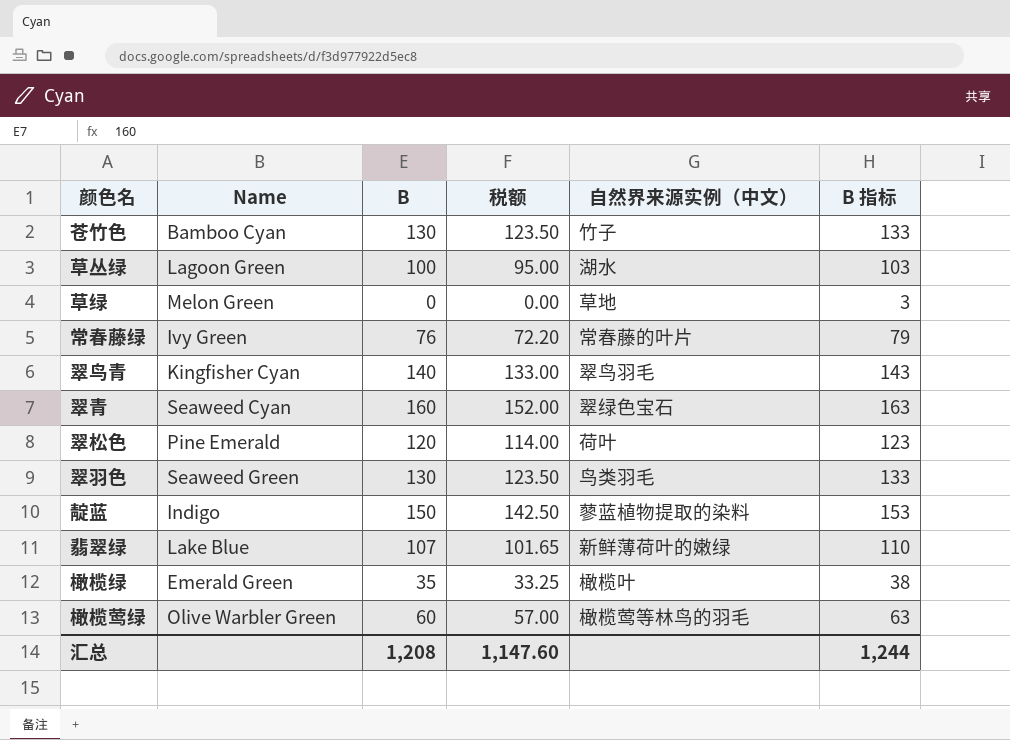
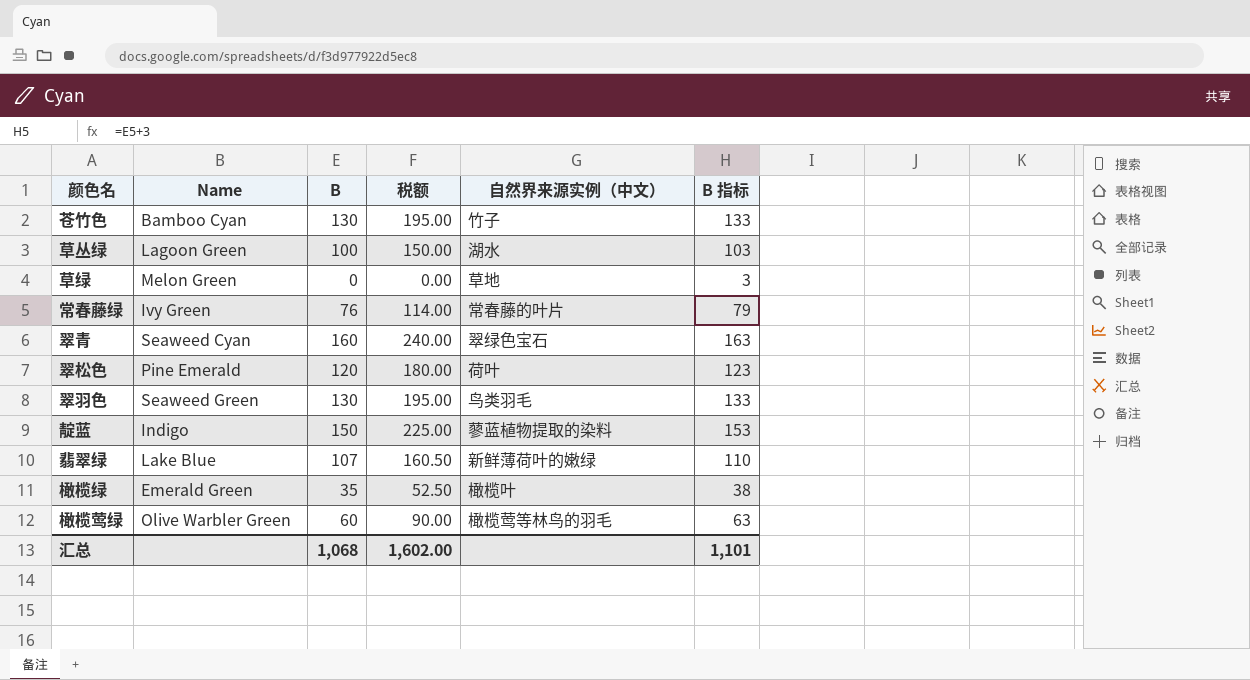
column 税额 | formula: [B] * 0.95 -> [B] * 1.5
row 翠鸟青: Kingfisher Cyan | 140 | 133.00 | 翠鸟羽毛 | 143 -> none
汇总 | B: 1,208 -> 1,068
汇总 | 税额: 1,147.60 -> 1,602.00
汇总 | B 指标: 1,244 -> 1,101

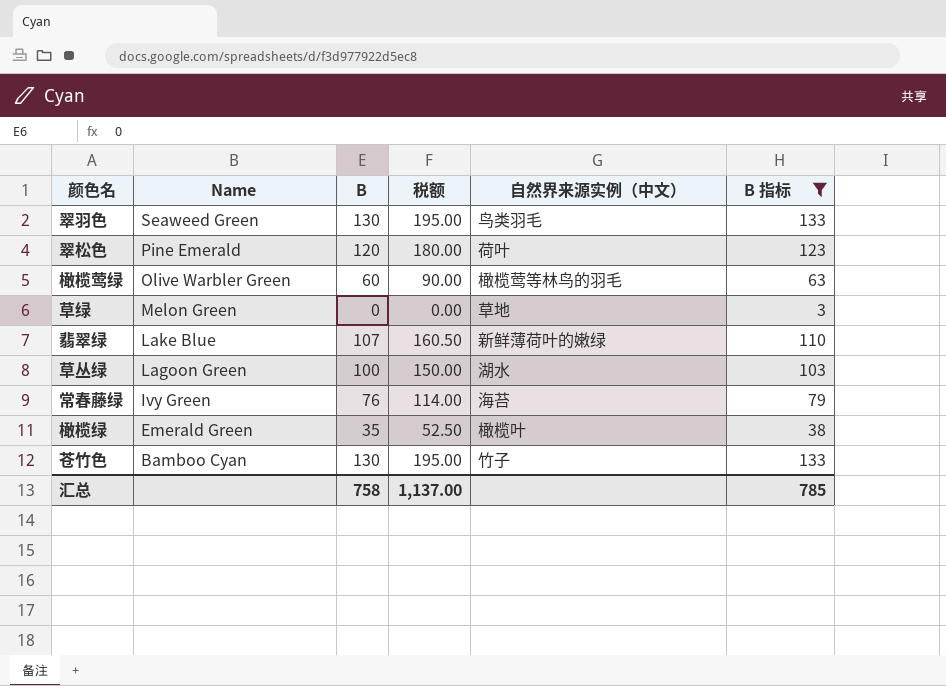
filter: none -> B 指标 <= 133
row order: none -> Name descending
常春藤绿 | 自然界来源实例（中文）: 常春藤的叶片 -> 海苔
汇总 | B: 1,068 -> 758
汇总 | 税额: 1,602.00 -> 1,137.00
汇总 | B 指标: 1,101 -> 785

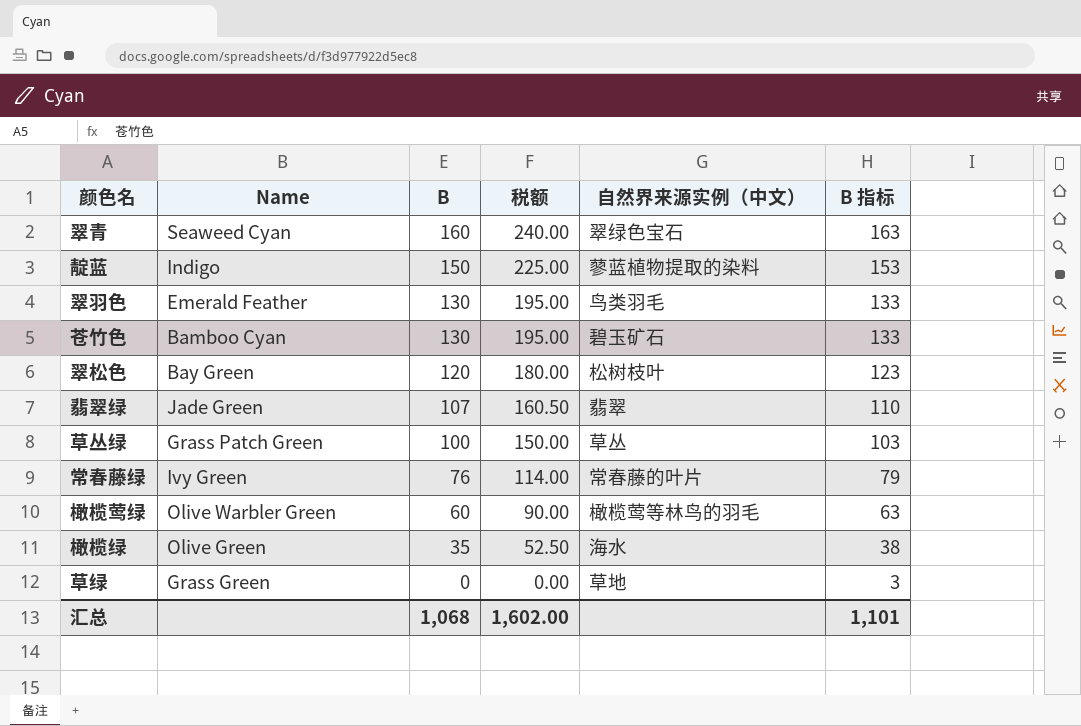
filter: B 指标 <= 133 -> none
row order: Name descending -> B descending
翠羽色 | Name: Seaweed Green -> Emerald Feather
苍竹色 | 自然界来源实例（中文）: 竹子 -> 碧玉矿石
翠松色 | Name: Pine Emerald -> Bay Green
翠松色 | 自然界来源实例（中文）: 荷叶 -> 松树枝叶
翡翠绿 | Name: Lake Blue -> Jade Green
翡翠绿 | 自然界来源实例（中文）: 新鲜薄荷叶的嫩绿 -> 翡翠
草丛绿 | Name: Lagoon Green -> Grass Patch Green
草丛绿 | 自然界来源实例（中文）: 湖水 -> 草丛
常春藤绿 | 自然界来源实例（中文）: 海苔 -> 常春藤的叶片
橄榄绿 | Name: Emerald Green -> Olive Green
橄榄绿 | 自然界来源实例（中文）: 橄榄叶 -> 海水
草绿 | Name: Melon Green -> Grass Green
汇总 | B: 758 -> 1,068
汇总 | 税额: 1,137.00 -> 1,602.00
汇总 | B 指标: 785 -> 1,101

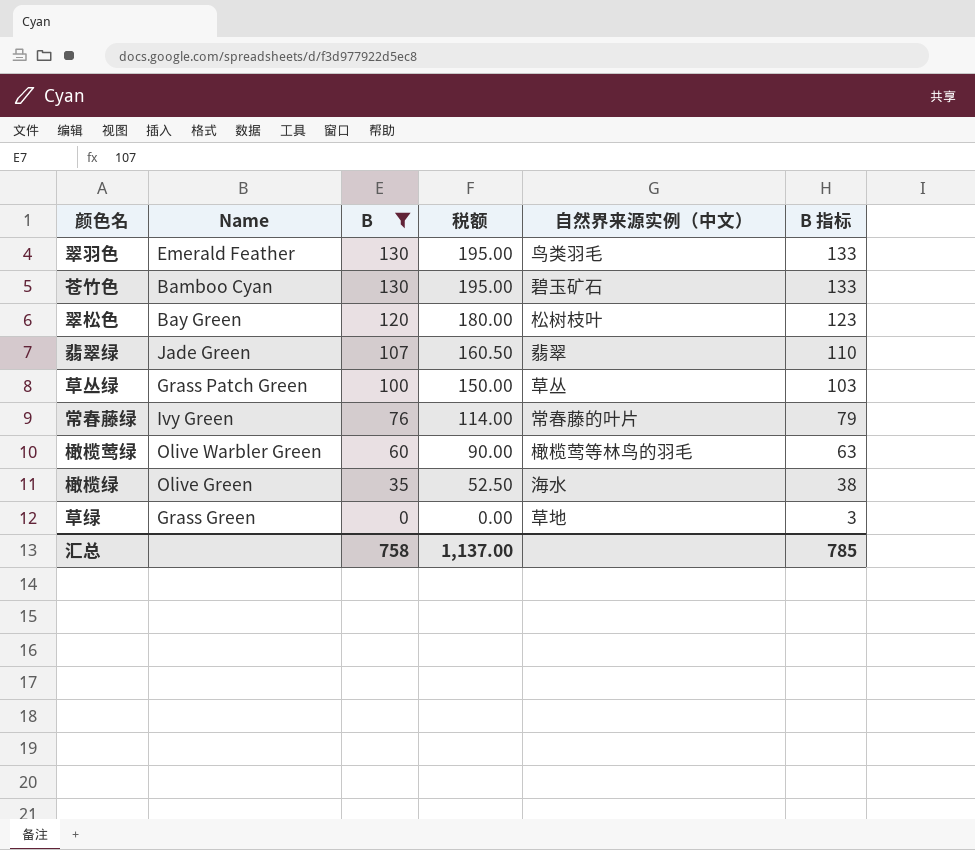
filter: none -> B <= 130
汇总 | B: 1,068 -> 758
汇总 | 税额: 1,602.00 -> 1,137.00
汇总 | B 指标: 1,101 -> 785

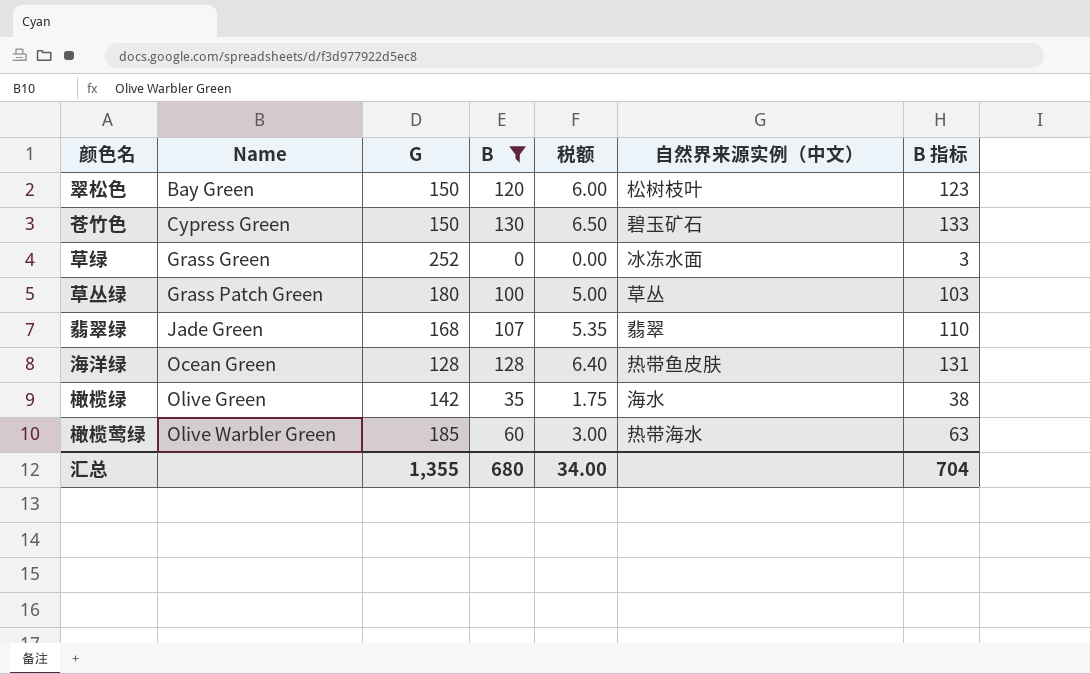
row order: B descending -> Name ascending
column G | position: none -> 3
column 税额 | formula: [B] * 1.5 -> [B] * 0.05
row 翠羽色: Emerald Feather | 130 | 195.00 | 鸟类羽毛 | 133 -> none
row 常春藤绿: Ivy Green | 76 | 114.00 | 常春藤的叶片 | 79 -> none
苍竹色 | Name: Bamboo Cyan -> Cypress Green
草绿 | 自然界来源实例（中文）: 草地 -> 冰冻水面
row 海洋绿: none -> Ocean Green | 128 | 128 | 6.40 | 热带鱼皮肤 | 131
橄榄莺绿 | 自然界来源实例（中文）: 橄榄莺等林鸟的羽毛 -> 热带海水
汇总 | B: 758 -> 680
汇总 | 税额: 1,137.00 -> 34.00
汇总 | B 指标: 785 -> 704

